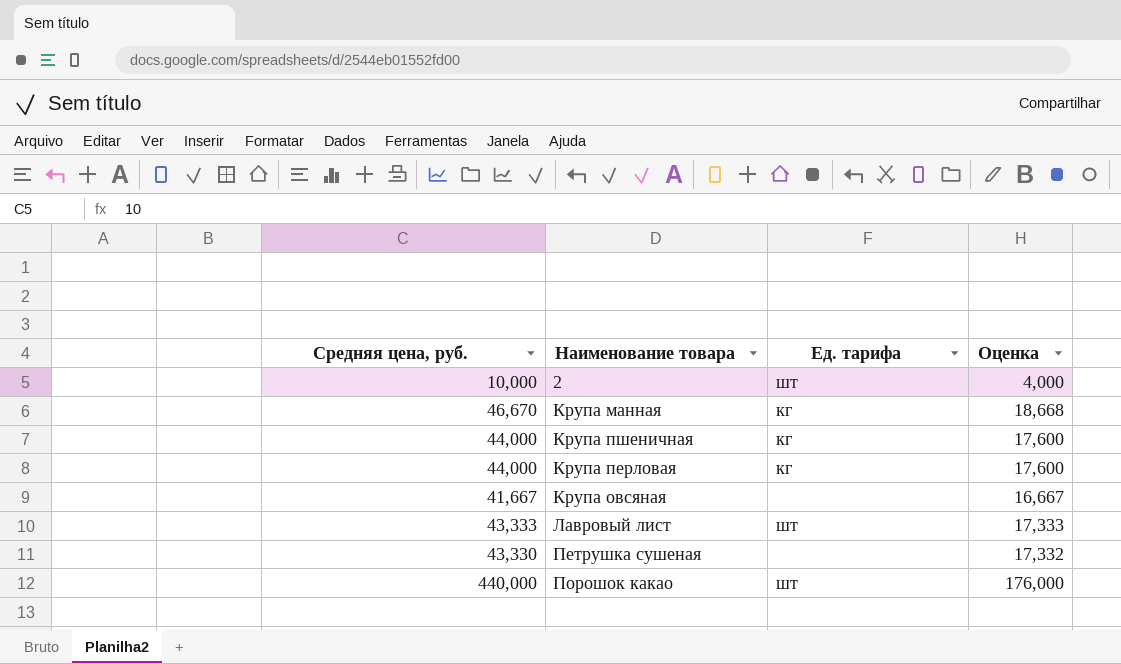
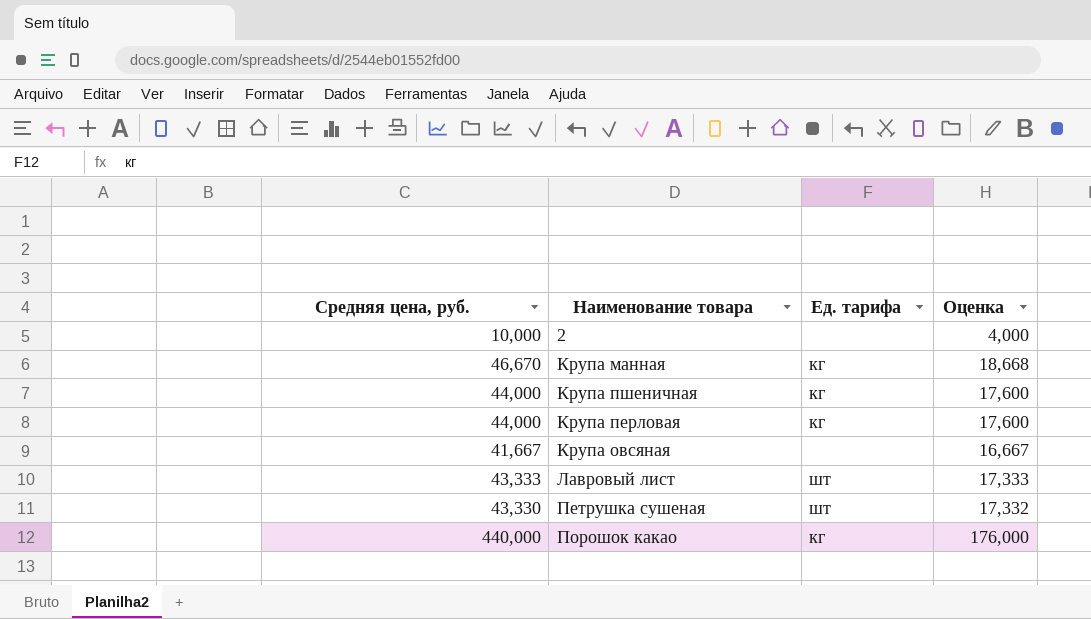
2 | Ед. тарифа: шт -> none
Петрушка сушеная | Ед. тарифа: none -> шт
Порошок какао | Ед. тарифа: шт -> кг

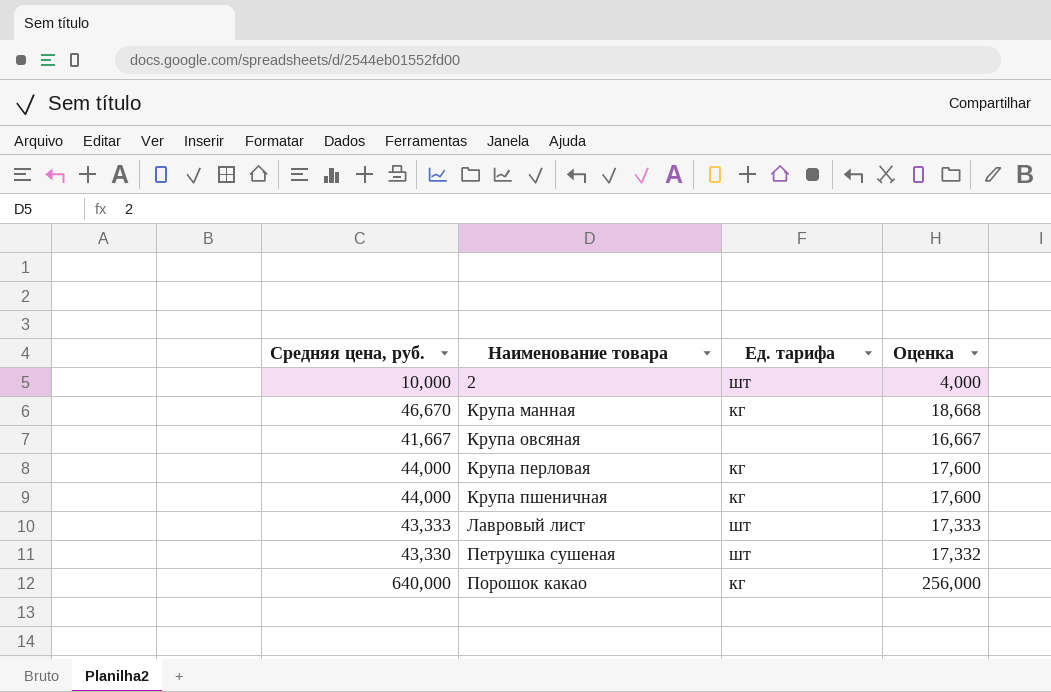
row order: none -> Наименование товара ascending
2 | Ед. тарифа: none -> шт
Порошок какао | Средняя цена, руб.: 440,000 -> 640,000
Порошок какао | Оценка: 176,000 -> 256,000

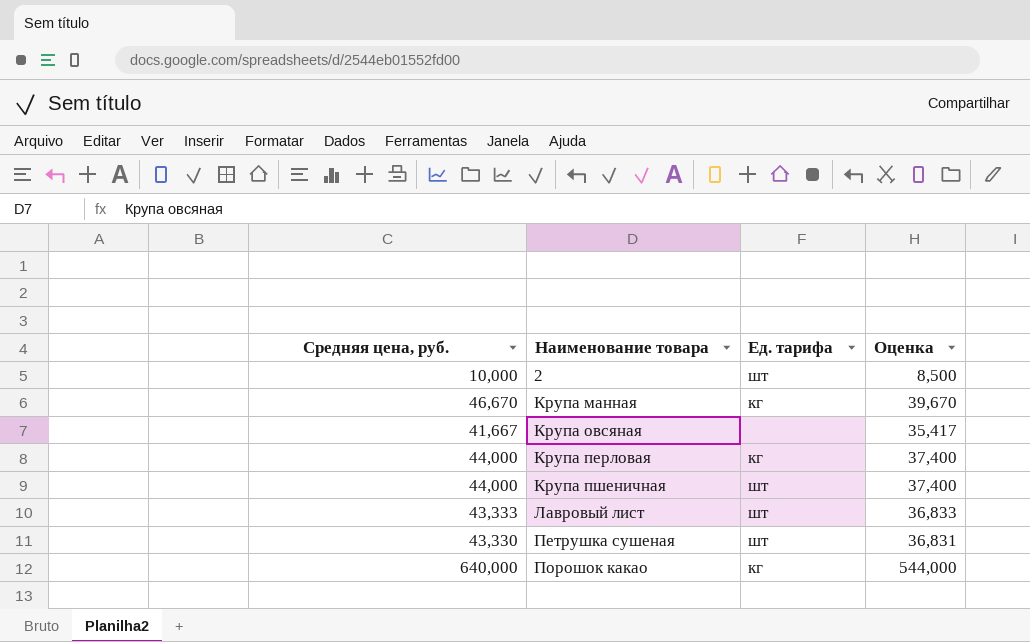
column Оценка | formula: [Средняя цена, руб.] * 0,4 -> [Средняя цена, руб.] * 0,85
Крупа пшеничная | Ед. тарифа: кг -> шт

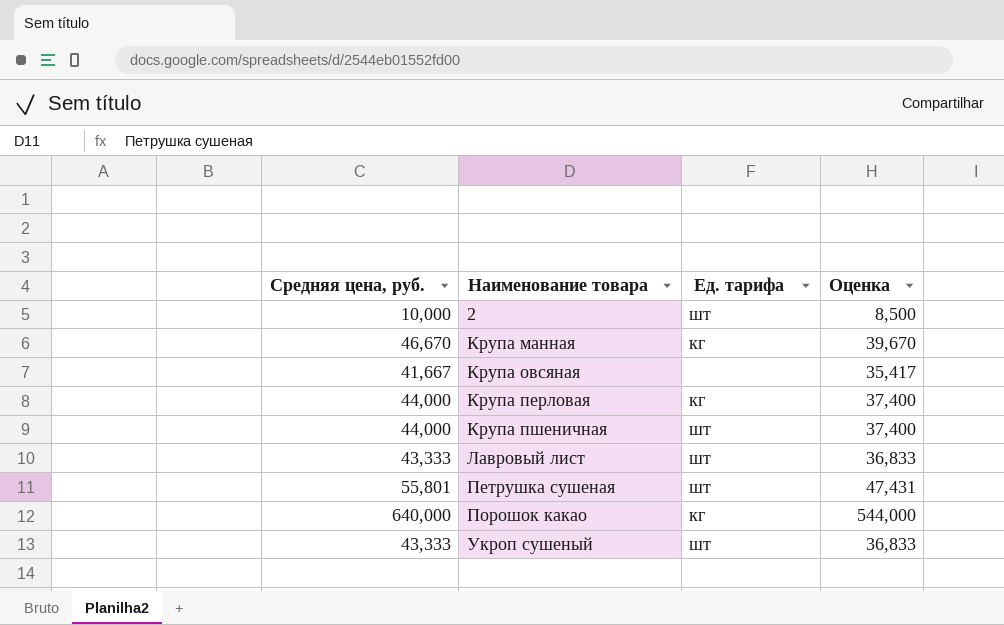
Петрушка сушеная | Средняя цена, руб.: 43,330 -> 55,801
Петрушка сушеная | Оценка: 36,831 -> 47,431
row Укроп сушеный: none -> 43,333 | шт | 36,833

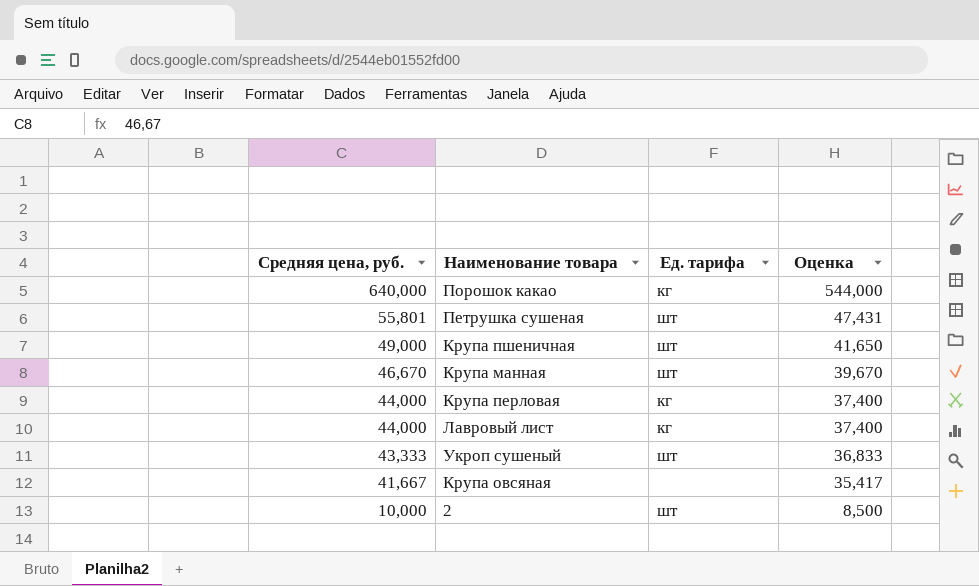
row order: Наименование товара ascending -> Средняя цена, руб. descending
Крупа пшеничная | Средняя цена, руб.: 44,000 -> 49,000
Крупа пшеничная | Оценка: 37,400 -> 41,650
Крупа манная | Ед. тарифа: кг -> шт
Лавровый лист | Средняя цена, руб.: 43,333 -> 44,000
Лавровый лист | Ед. тарифа: шт -> кг
Лавровый лист | Оценка: 36,833 -> 37,400

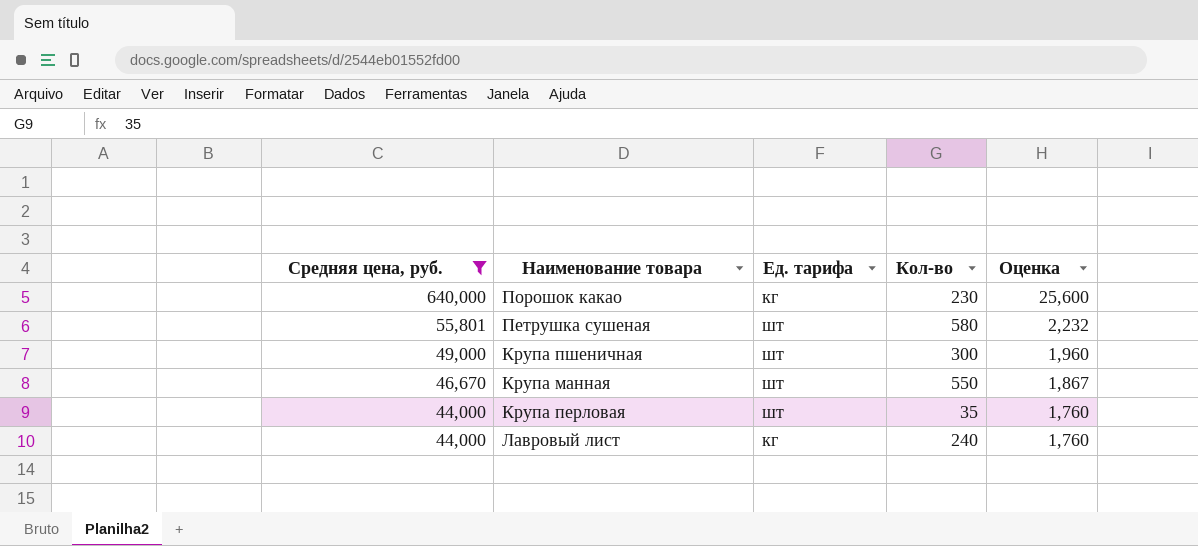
filter: none -> Средняя цена, руб. >= 44,000
column Кол-во | position: none -> 4
column Оценка | formula: [Средняя цена, руб.] * 0,85 -> [Средняя цена, руб.] * 0,04
Крупа перловая | Ед. тарифа: кг -> шт

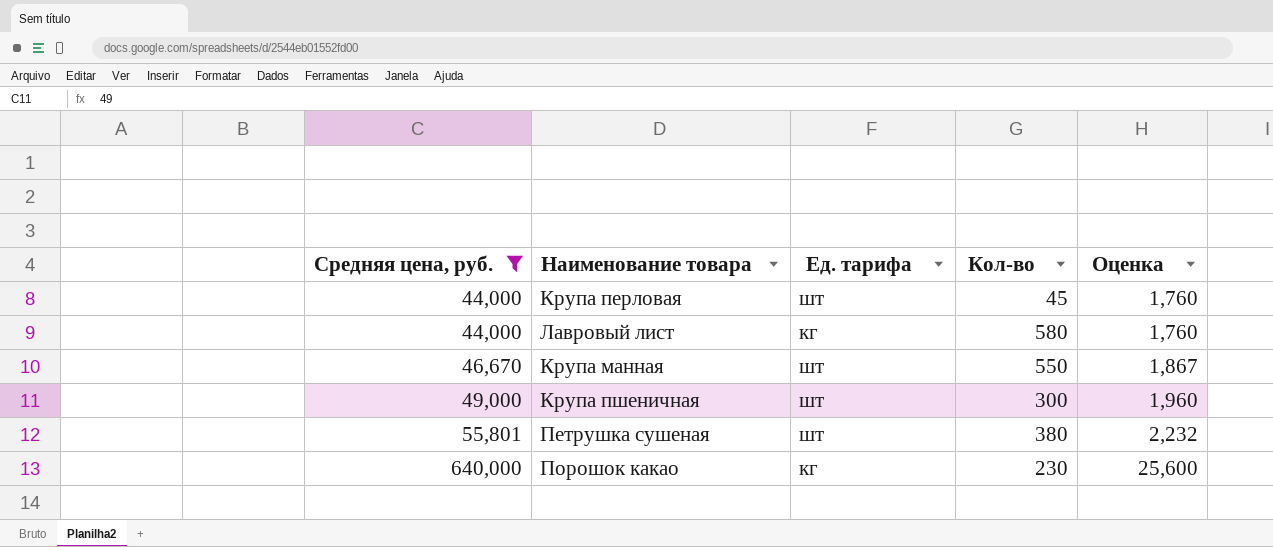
row order: Средняя цена, руб. descending -> Средняя цена, руб. ascending
Крупа перловая | Кол-во: 35 -> 45
Лавровый лист | Кол-во: 240 -> 580
Петрушка сушеная | Кол-во: 580 -> 380

